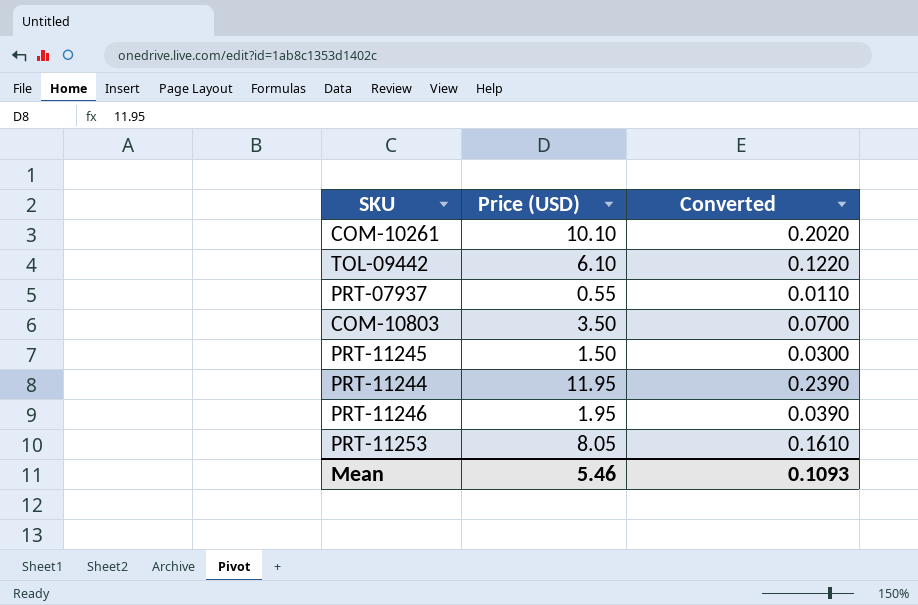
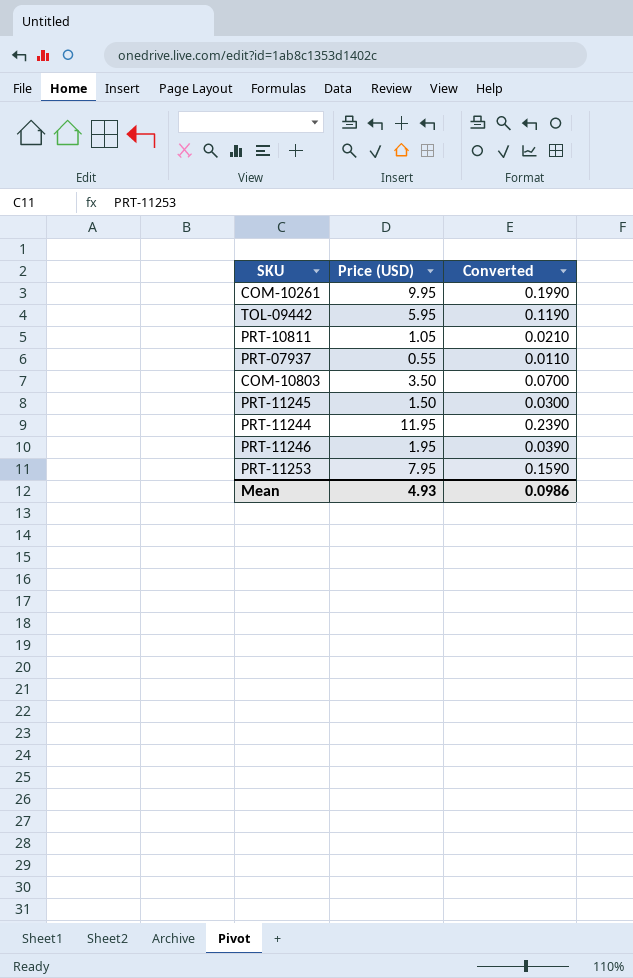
COM-10261 | Price (USD): 10.10 -> 9.95
COM-10261 | Converted: 0.2020 -> 0.1990
TOL-09442 | Price (USD): 6.10 -> 5.95
TOL-09442 | Converted: 0.1220 -> 0.1190
row PRT-10811: none -> 1.05 | 0.0210
PRT-11253 | Price (USD): 8.05 -> 7.95
PRT-11253 | Converted: 0.1610 -> 0.1590
Mean | Price (USD): 5.46 -> 4.93
Mean | Converted: 0.1093 -> 0.0986

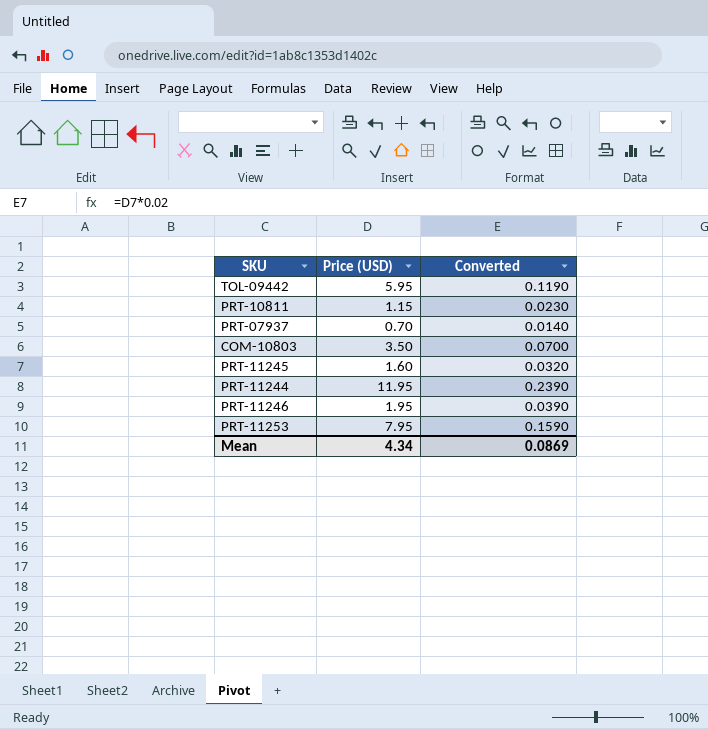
row COM-10261: 9.95 | 0.1990 -> none
PRT-10811 | Price (USD): 1.05 -> 1.15
PRT-10811 | Converted: 0.0210 -> 0.0230
PRT-07937 | Price (USD): 0.55 -> 0.70
PRT-07937 | Converted: 0.0110 -> 0.0140
PRT-11245 | Price (USD): 1.50 -> 1.60
PRT-11245 | Converted: 0.0300 -> 0.0320
Mean | Price (USD): 4.93 -> 4.34
Mean | Converted: 0.0986 -> 0.0869

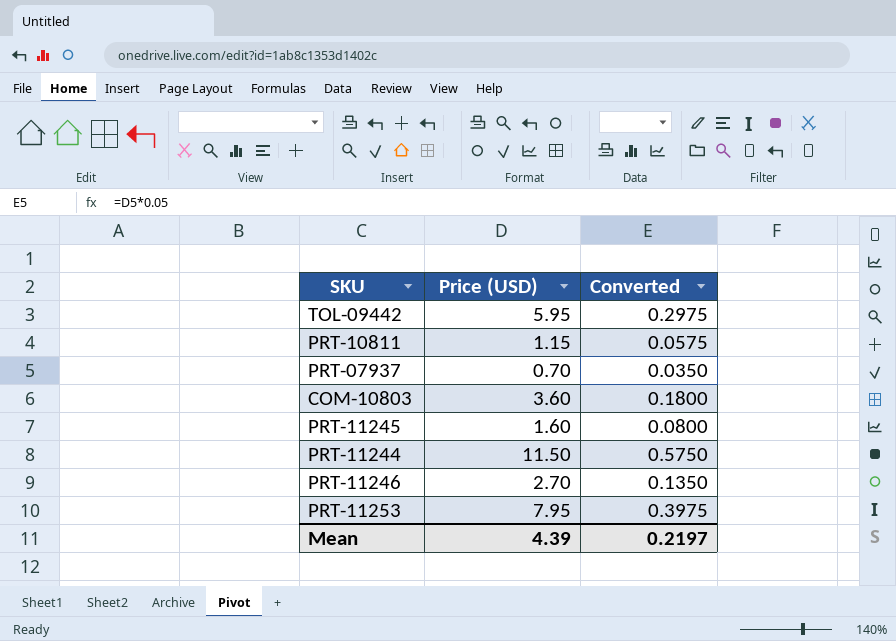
column Converted | formula: [Price (USD)] * 0.02 -> [Price (USD)] * 0.05
COM-10803 | Price (USD): 3.50 -> 3.60
PRT-11244 | Price (USD): 11.95 -> 11.50
PRT-11246 | Price (USD): 1.95 -> 2.70
Mean | Price (USD): 4.34 -> 4.39
Mean | Converted: 0.0869 -> 0.2197

